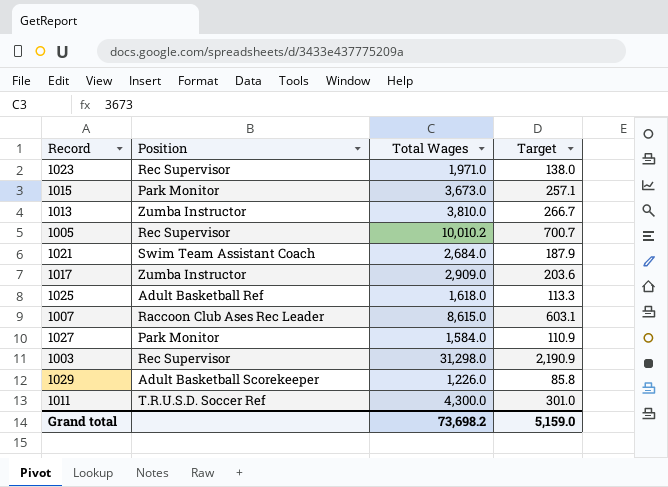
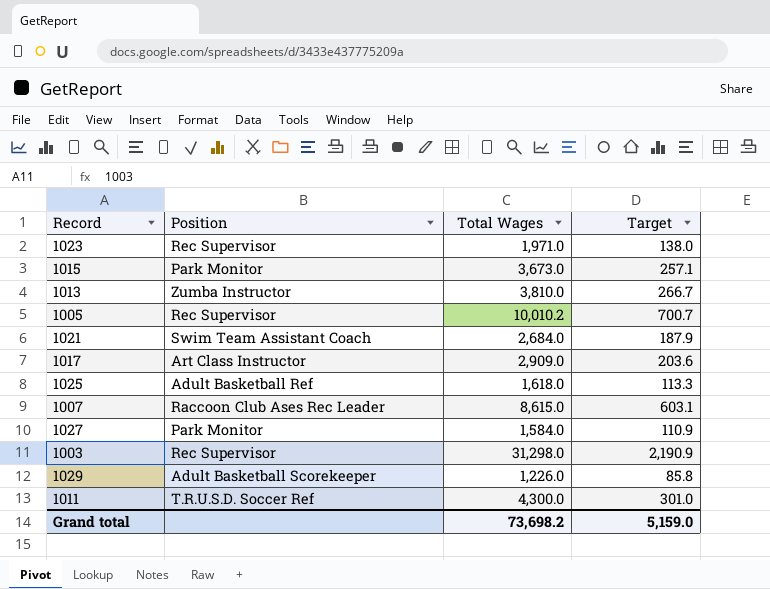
1017 | Position: Zumba Instructor -> Art Class Instructor

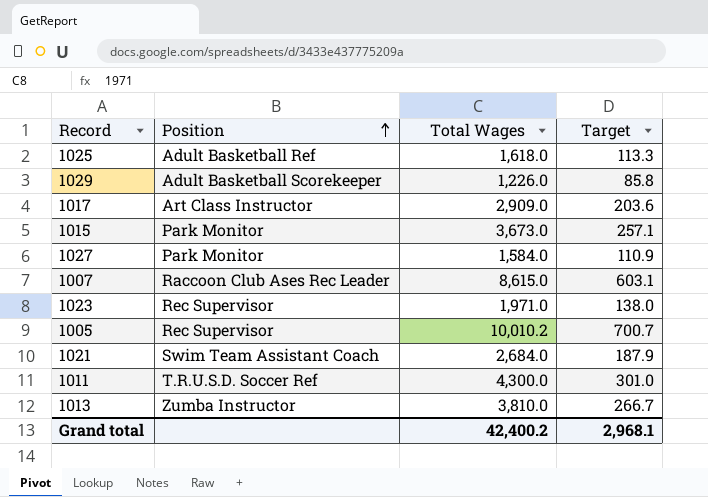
row order: none -> Position ascending
row 1003: Rec Supervisor | 31,298.0 | 2,190.9 -> none
Grand total | Total Wages: 73,698.2 -> 42,400.2
Grand total | Target: 5,159.0 -> 2,968.1

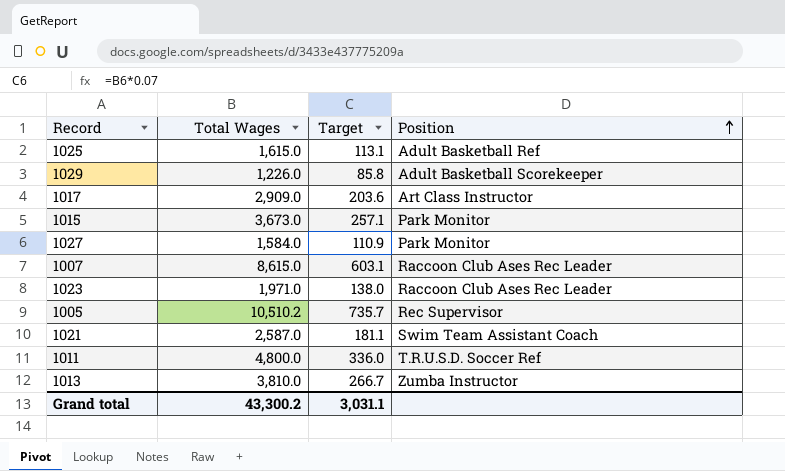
column Position | position: 2 -> 4
1025 | Total Wages: 1,618.0 -> 1,615.0
1025 | Target: 113.3 -> 113.1
1023 | Position: Rec Supervisor -> Raccoon Club Ases Rec Leader
1005 | Total Wages: 10,010.2 -> 10,510.2
1005 | Target: 700.7 -> 735.7
1021 | Total Wages: 2,684.0 -> 2,587.0
1021 | Target: 187.9 -> 181.1
1011 | Total Wages: 4,300.0 -> 4,800.0
1011 | Target: 301.0 -> 336.0
Grand total | Total Wages: 42,400.2 -> 43,300.2
Grand total | Target: 2,968.1 -> 3,031.1

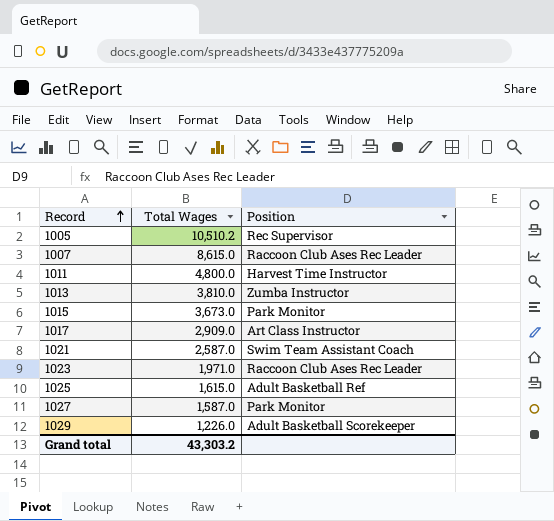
row order: Position ascending -> Record ascending
column Target | formula: [Total Wages] * 0.07 -> none
1011 | Position: T.R.U.S.D. Soccer Ref -> Harvest Time Instructor
1027 | Total Wages: 1,584.0 -> 1,587.0
Grand total | Total Wages: 43,300.2 -> 43,303.2

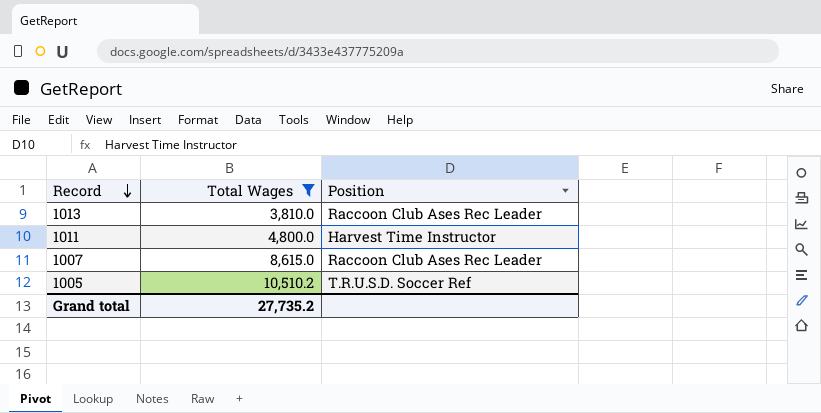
filter: none -> Total Wages >= 3,810.0
row order: Record ascending -> Record descending
1013 | Position: Zumba Instructor -> Raccoon Club Ases Rec Leader
1005 | Position: Rec Supervisor -> T.R.U.S.D. Soccer Ref
Grand total | Total Wages: 43,303.2 -> 27,735.2

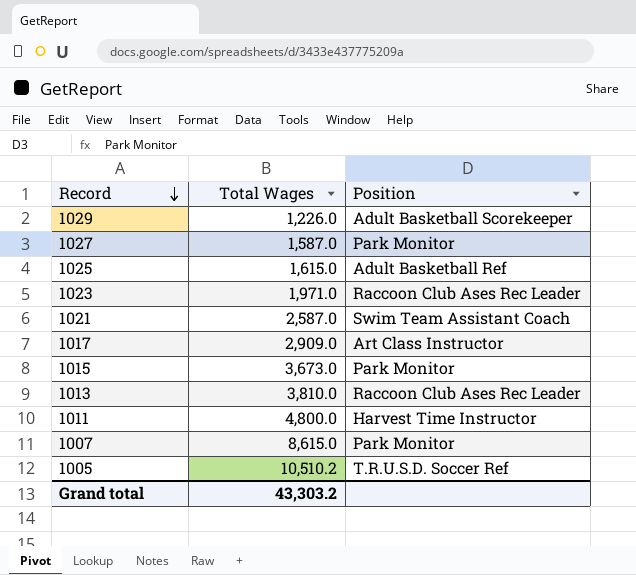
filter: Total Wages >= 3,810.0 -> none
1007 | Position: Raccoon Club Ases Rec Leader -> Park Monitor
Grand total | Total Wages: 27,735.2 -> 43,303.2

